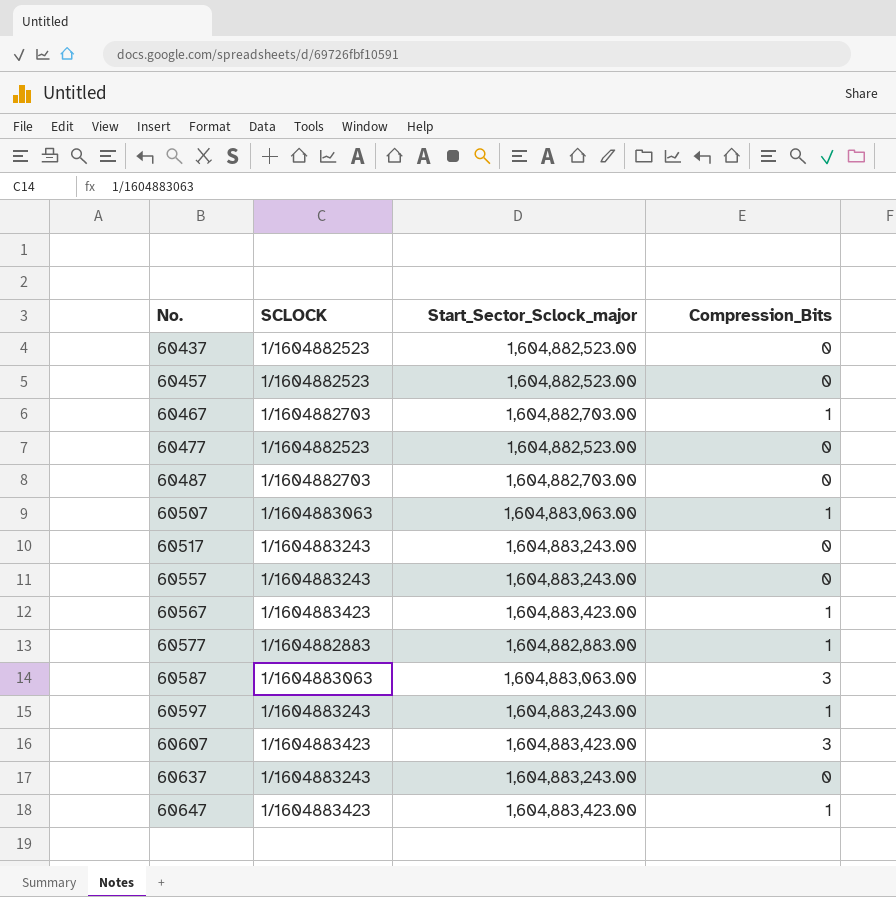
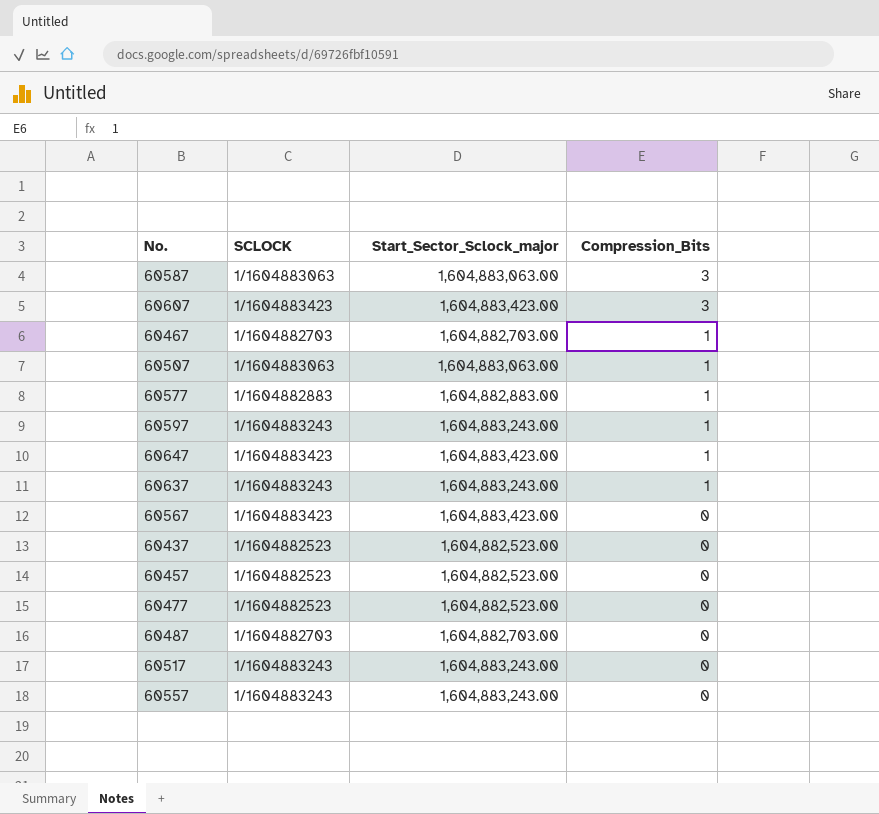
row order: No. ascending -> Compression_Bits descending
60637 | Compression_Bits: 0 -> 1
60567 | Compression_Bits: 1 -> 0

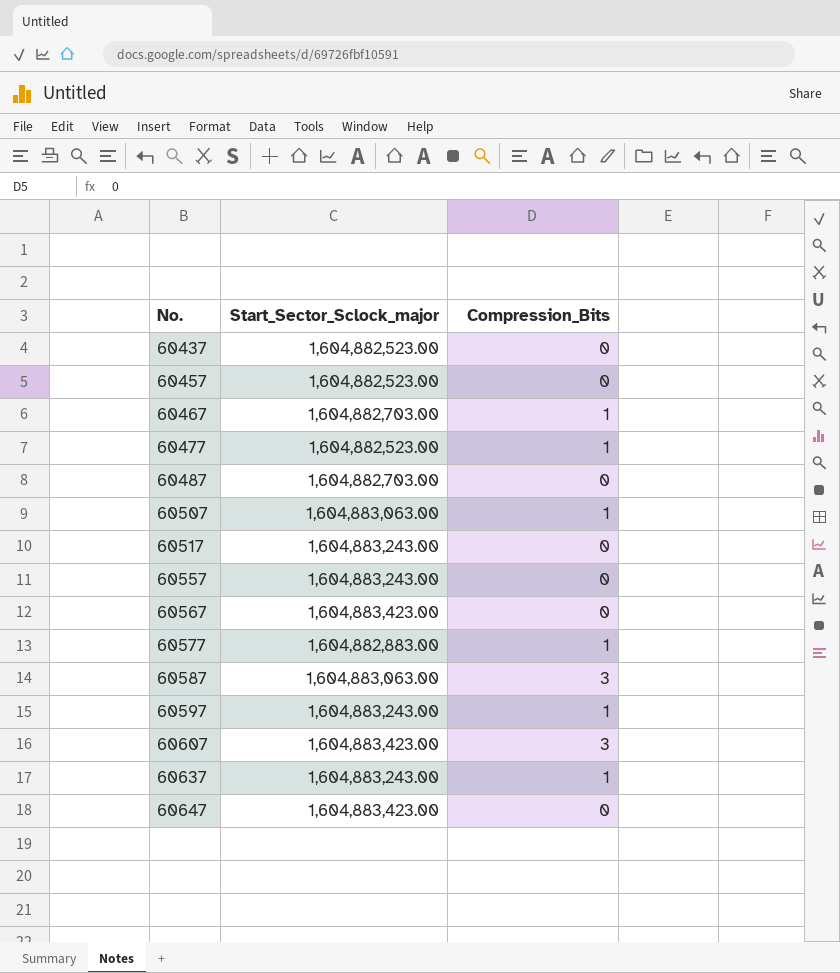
row order: Compression_Bits descending -> No. ascending
column SCLOCK | position: 2 -> none
60477 | Compression_Bits: 0 -> 1
60647 | Compression_Bits: 1 -> 0

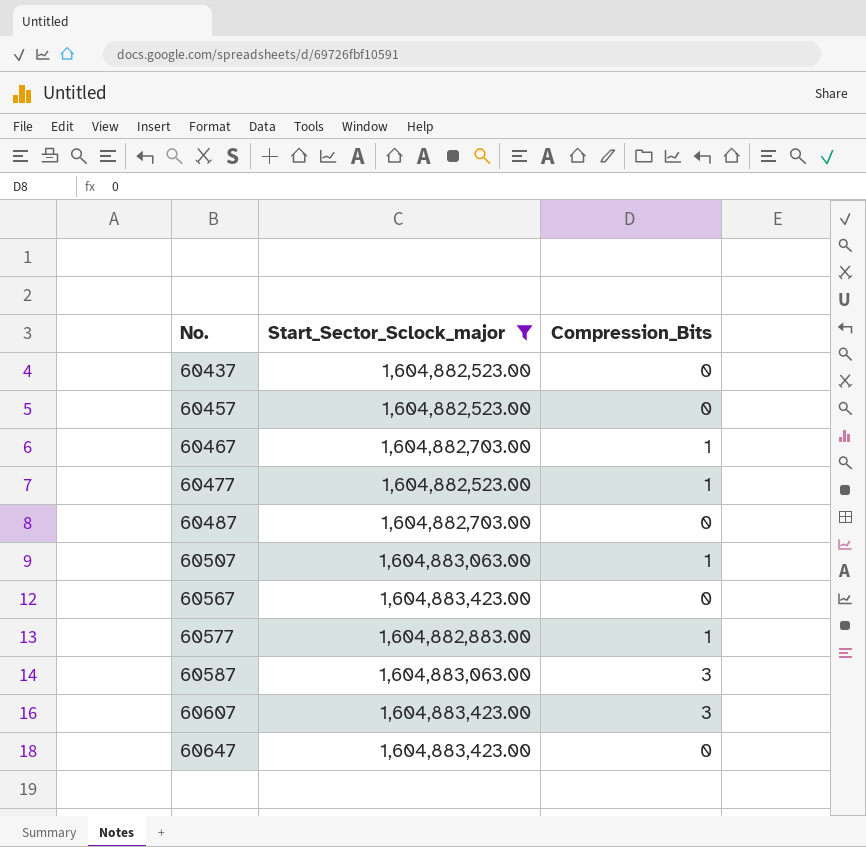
filter: none -> Start_Sector_Sclock_major != 1,604,883,243.00

